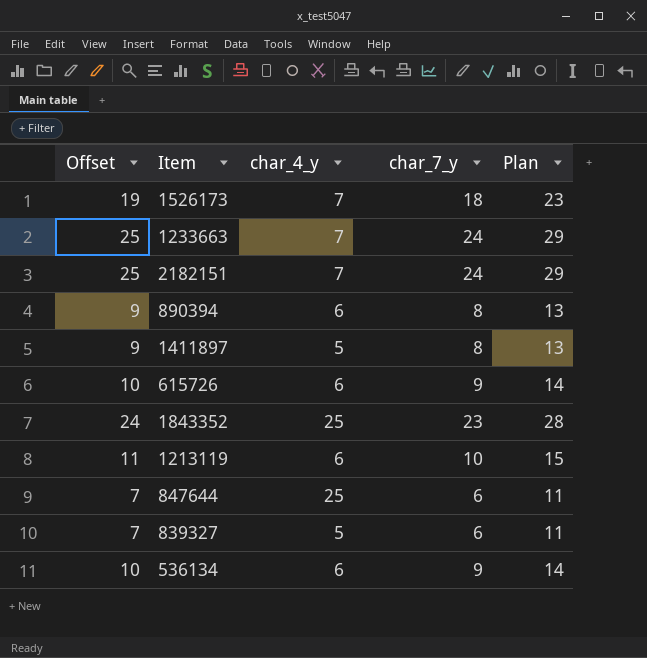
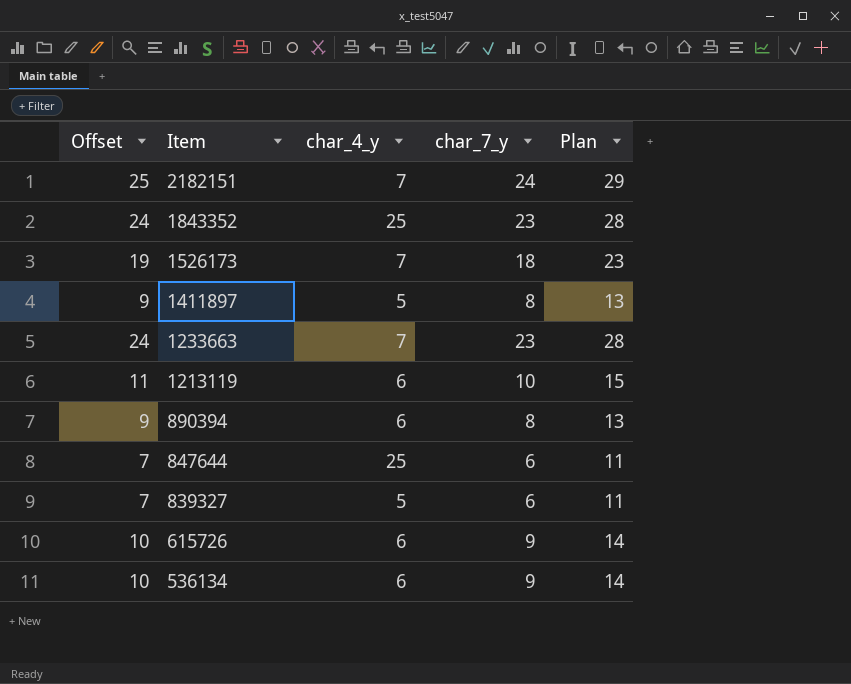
row order: none -> Item descending
1233663 | Offset: 25 -> 24
1233663 | char_7_y: 24 -> 23
1233663 | Plan: 29 -> 28

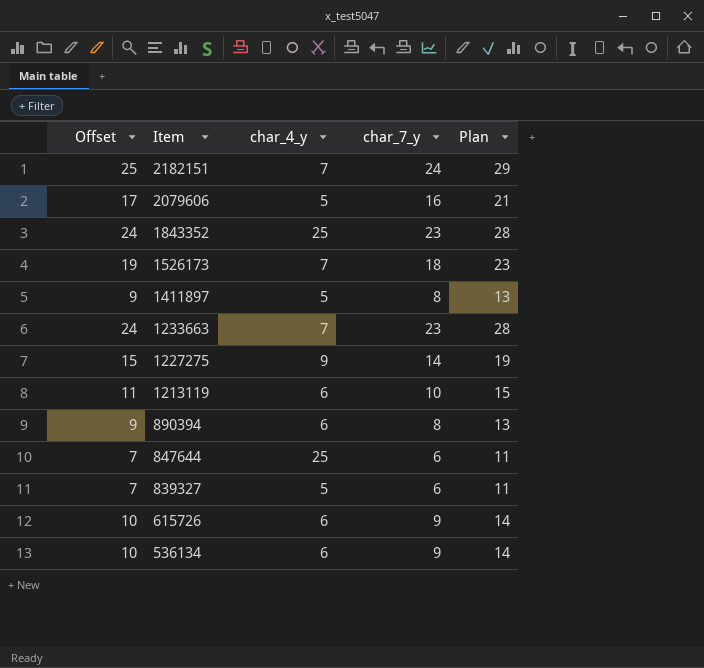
row 2079606: none -> 17 | 5 | 16 | 21
row 1227275: none -> 15 | 9 | 14 | 19

